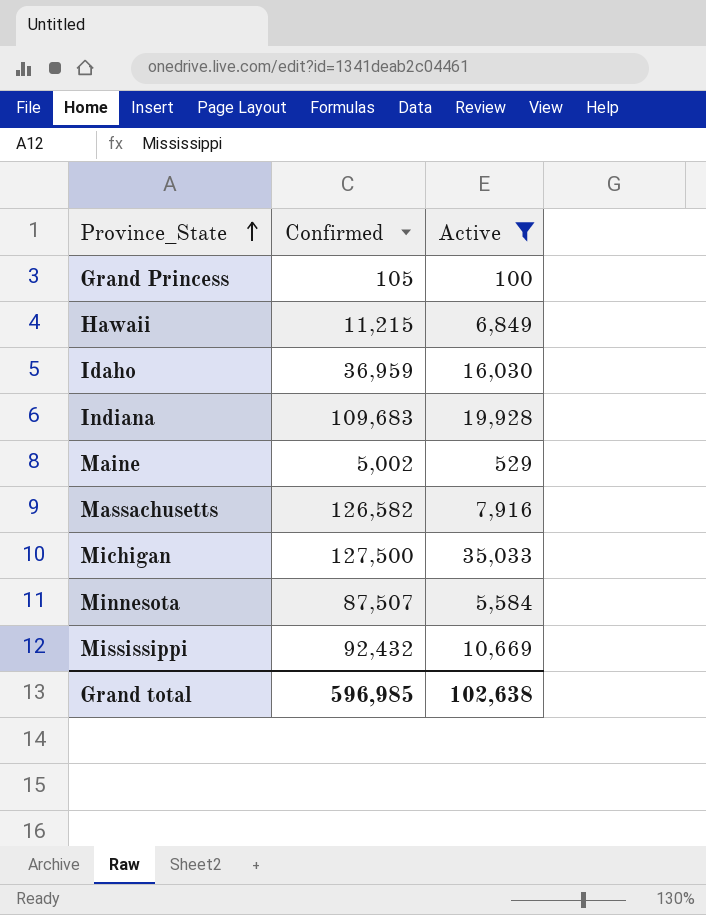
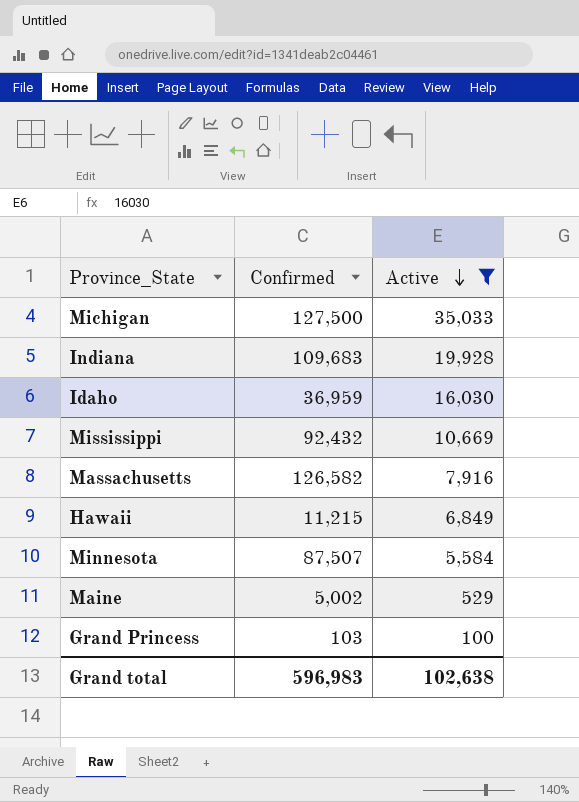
row order: Province_State ascending -> Active descending
Grand Princess | Confirmed: 105 -> 103
Grand total | Confirmed: 596,985 -> 596,983

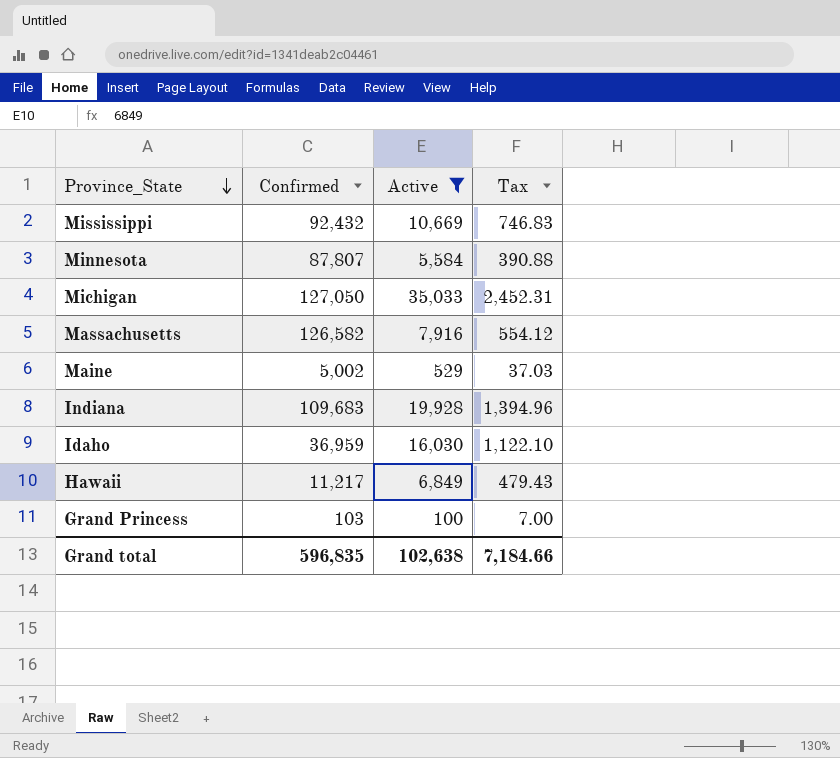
row order: Active descending -> Province_State descending
column Tax | formula: none -> [Active] * 0.07
Minnesota | Confirmed: 87,507 -> 87,807
Michigan | Confirmed: 127,500 -> 127,050
Hawaii | Confirmed: 11,215 -> 11,217
Grand total | Confirmed: 596,983 -> 596,835

